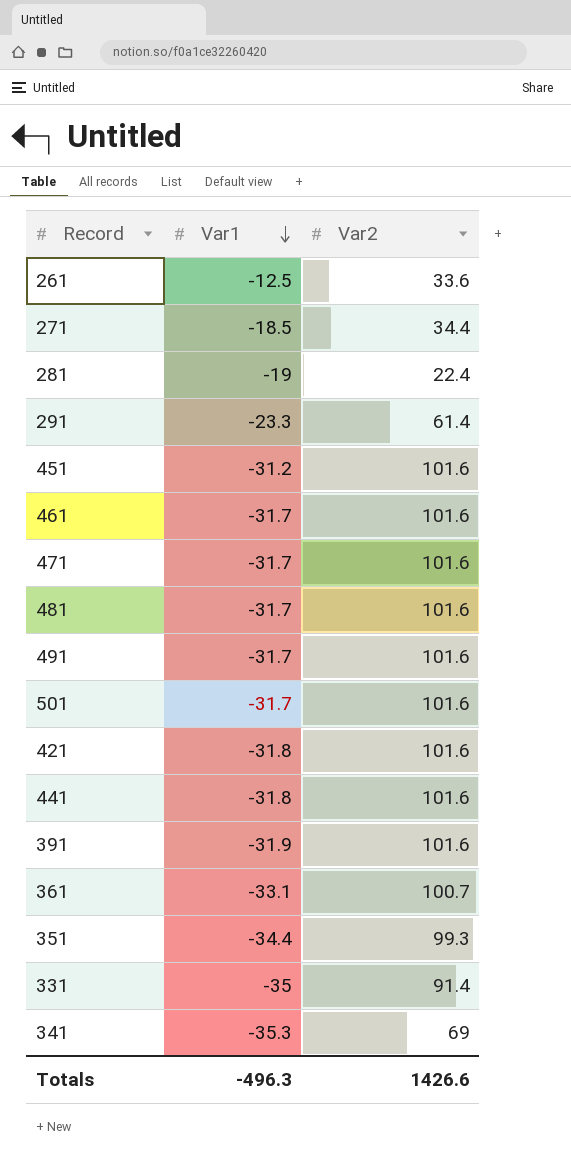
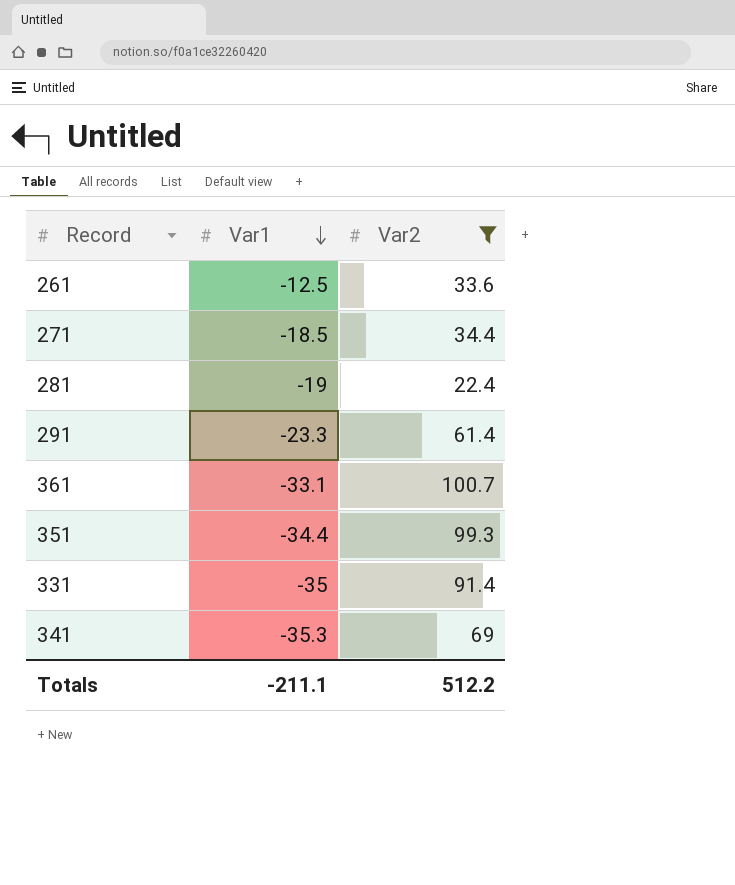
filter: none -> Var2 != 101.6
Totals | Var1: -496.3 -> -211.1
Totals | Var2: 1426.6 -> 512.2

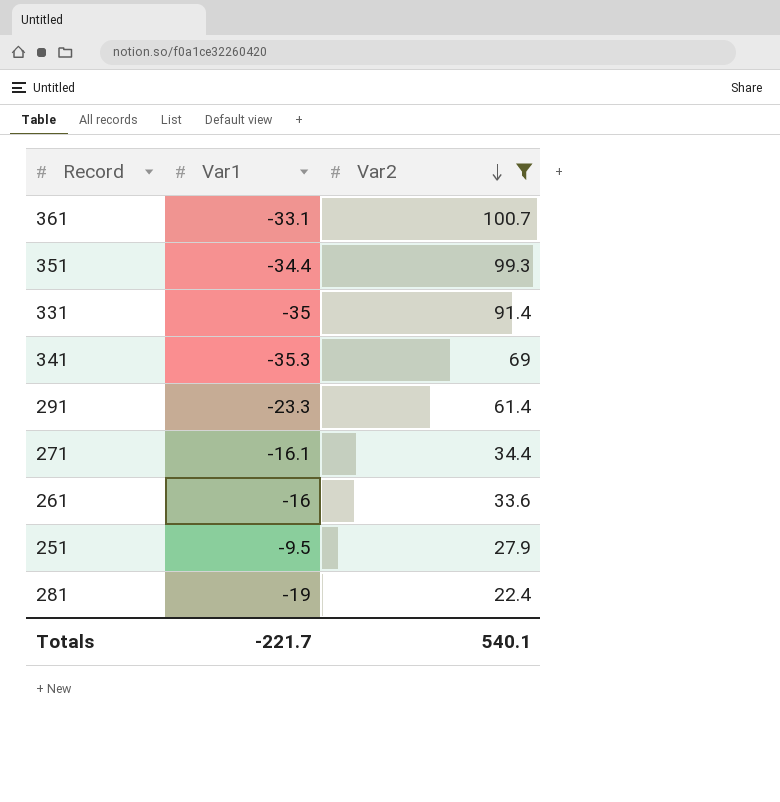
row order: Var1 descending -> Var2 descending
271 | Var1: -18.5 -> -16.1
261 | Var1: -12.5 -> -16
row 251: none -> -9.5 | 27.9
Totals | Var1: -211.1 -> -221.7
Totals | Var2: 512.2 -> 540.1

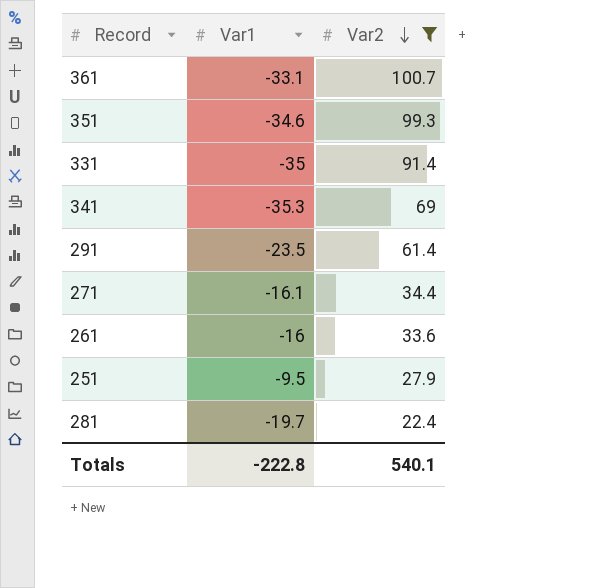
351 | Var1: -34.4 -> -34.6
291 | Var1: -23.3 -> -23.5
281 | Var1: -19 -> -19.7
Totals | Var1: -221.7 -> -222.8

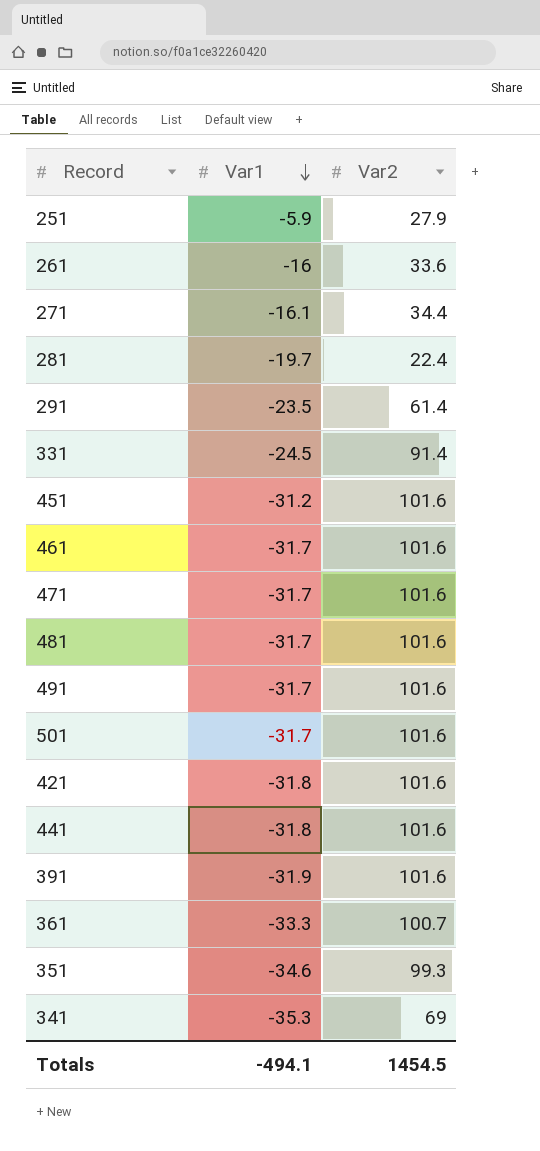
filter: Var2 != 101.6 -> none
row order: Var2 descending -> Var1 descending
251 | Var1: -9.5 -> -5.9
331 | Var1: -35 -> -24.5
361 | Var1: -33.1 -> -33.3
Totals | Var1: -222.8 -> -494.1
Totals | Var2: 540.1 -> 1454.5

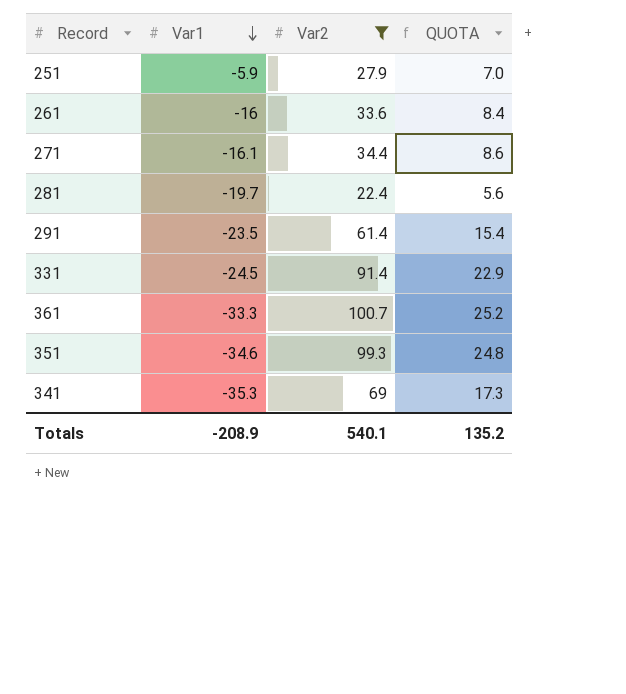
filter: none -> Var2 != 101.6
column QUOTA | formula: none -> [Var2] * 0.25
Totals | Var1: -494.1 -> -208.9
Totals | Var2: 1454.5 -> 540.1

